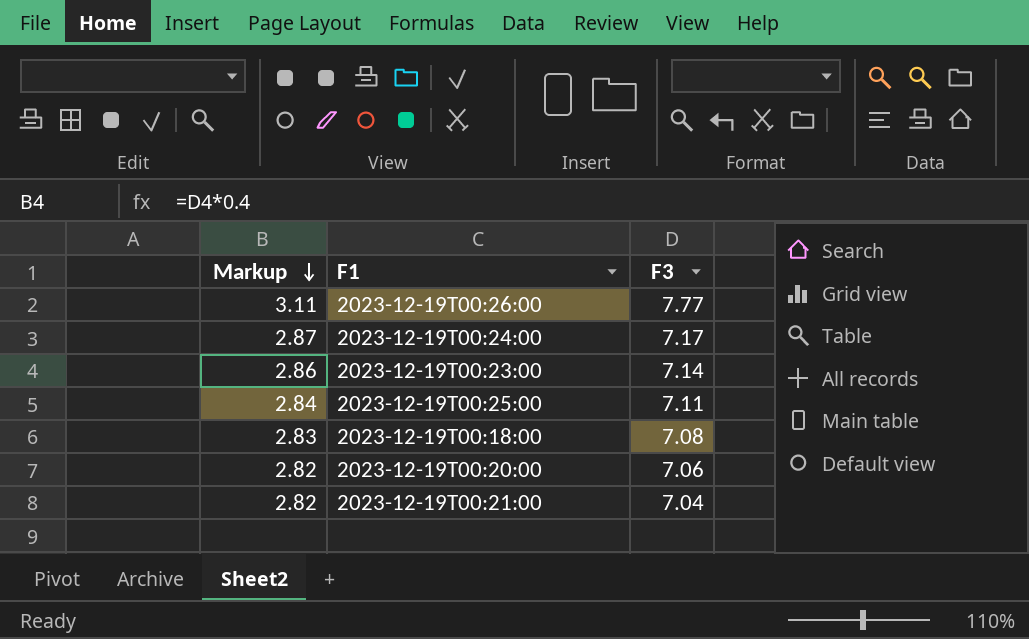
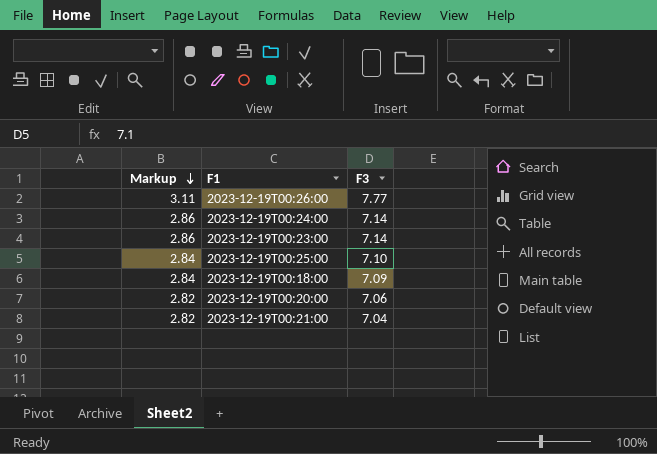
2023-12-19T00:24:00 | Markup: 2.87 -> 2.86
2023-12-19T00:24:00 | F3: 7.17 -> 7.14
2023-12-19T00:25:00 | F3: 7.11 -> 7.10
2023-12-19T00:18:00 | Markup: 2.83 -> 2.84
2023-12-19T00:18:00 | F3: 7.08 -> 7.09

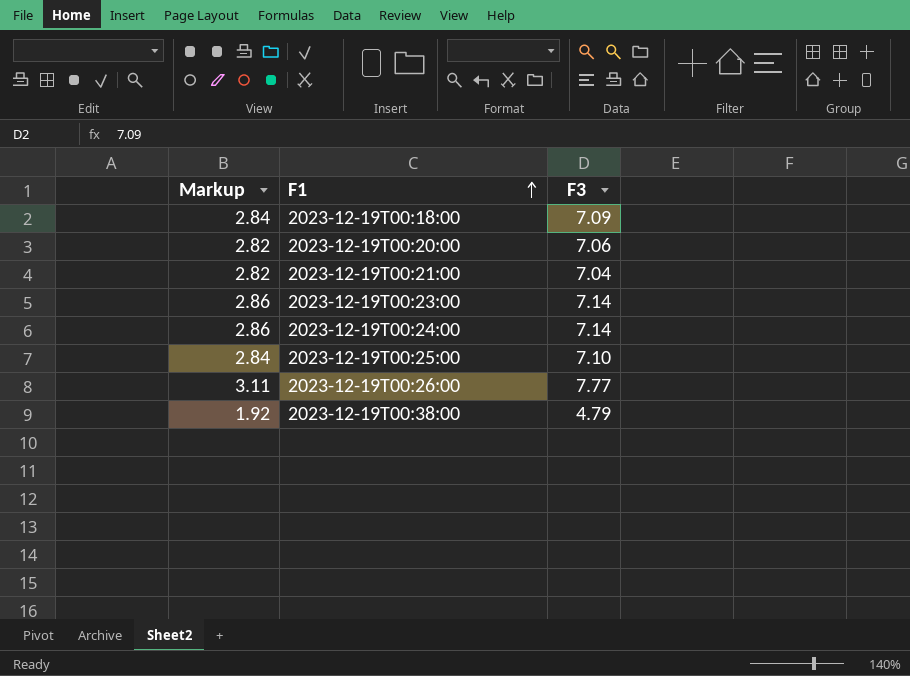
row order: Markup descending -> F1 ascending
row 2023-12-19T00:38:00: none -> 1.92 | 4.79

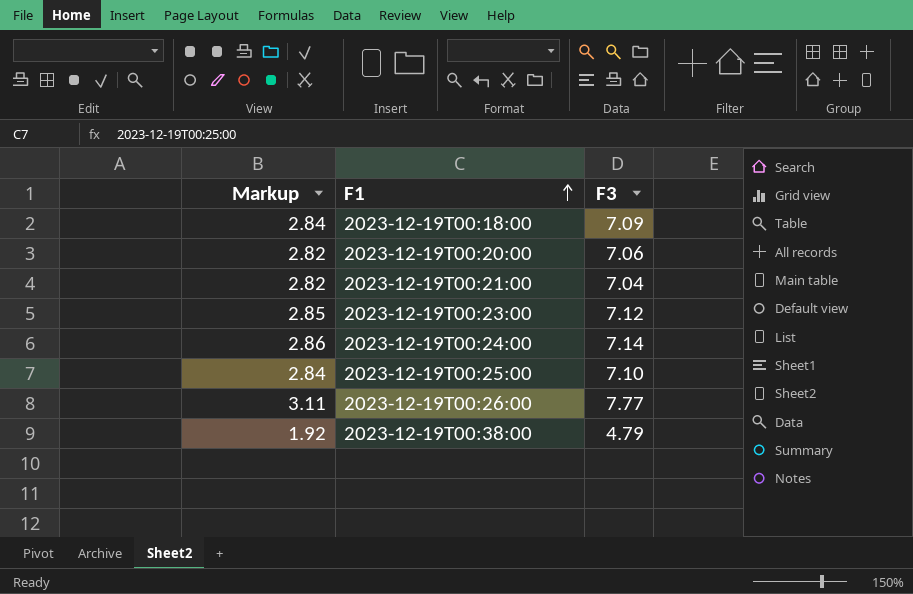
2023-12-19T00:23:00 | Markup: 2.86 -> 2.85
2023-12-19T00:23:00 | F3: 7.14 -> 7.12

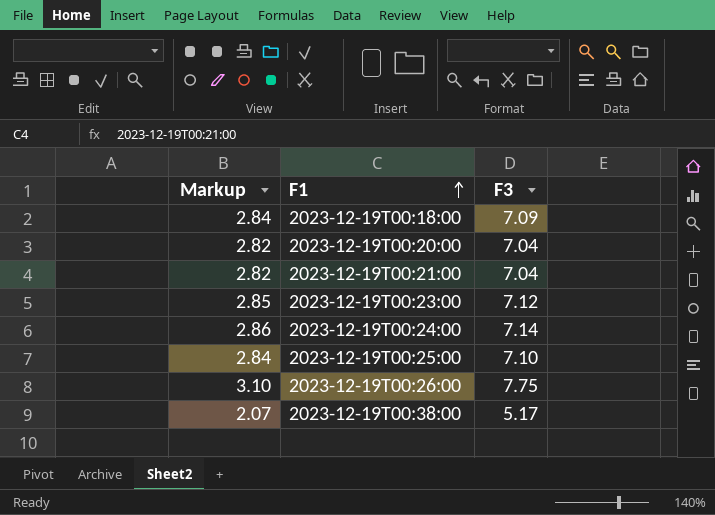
2023-12-19T00:20:00 | F3: 7.06 -> 7.04
2023-12-19T00:26:00 | Markup: 3.11 -> 3.10
2023-12-19T00:26:00 | F3: 7.77 -> 7.75
2023-12-19T00:38:00 | Markup: 1.92 -> 2.07
2023-12-19T00:38:00 | F3: 4.79 -> 5.17

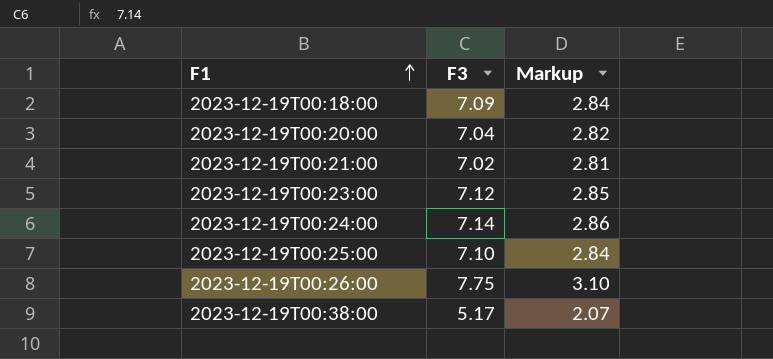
column Markup | position: 1 -> 3
2023-12-19T00:21:00 | F3: 7.04 -> 7.02
2023-12-19T00:21:00 | Markup: 2.82 -> 2.81

